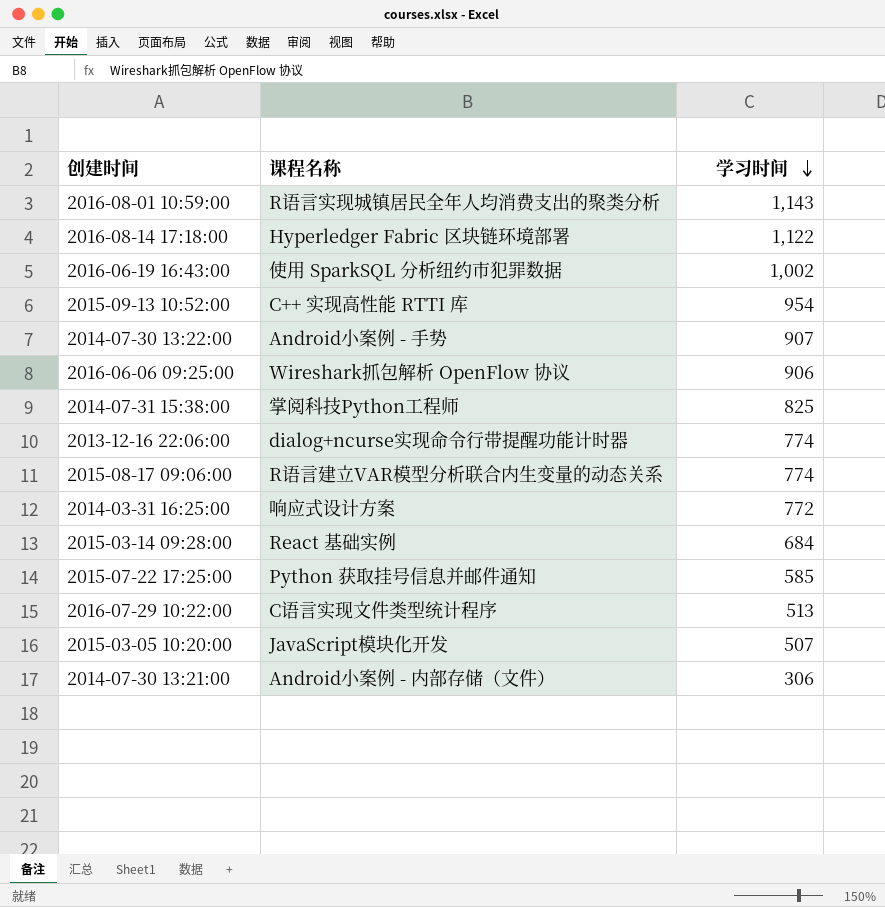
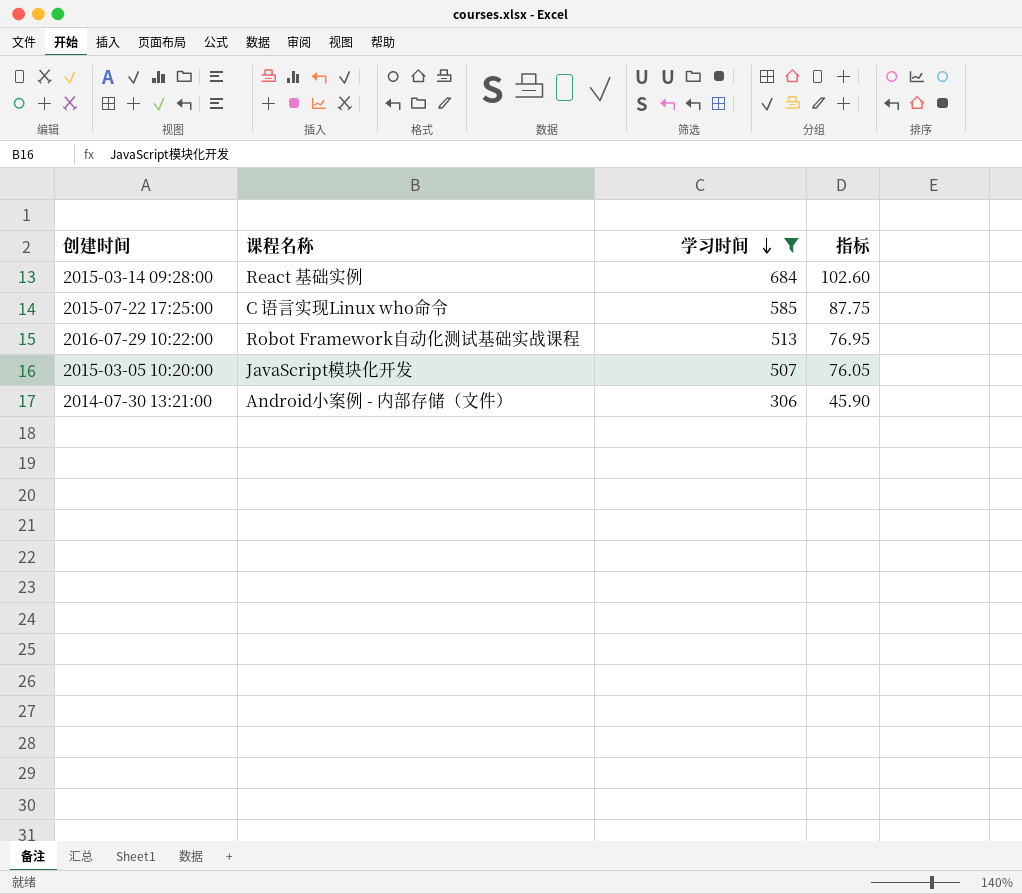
filter: none -> 学习时间 <= 684
column 指标 | formula: none -> [学习时间] * 0.15
2015-07-22 17:25:00 | 课程名称: Python 获取挂号信息并邮件通知 -> C 语言实现Linux who命令
2016-07-29 10:22:00 | 课程名称: C语言实现文件类型统计程序 -> Robot Framework自动化测试基础实战课程

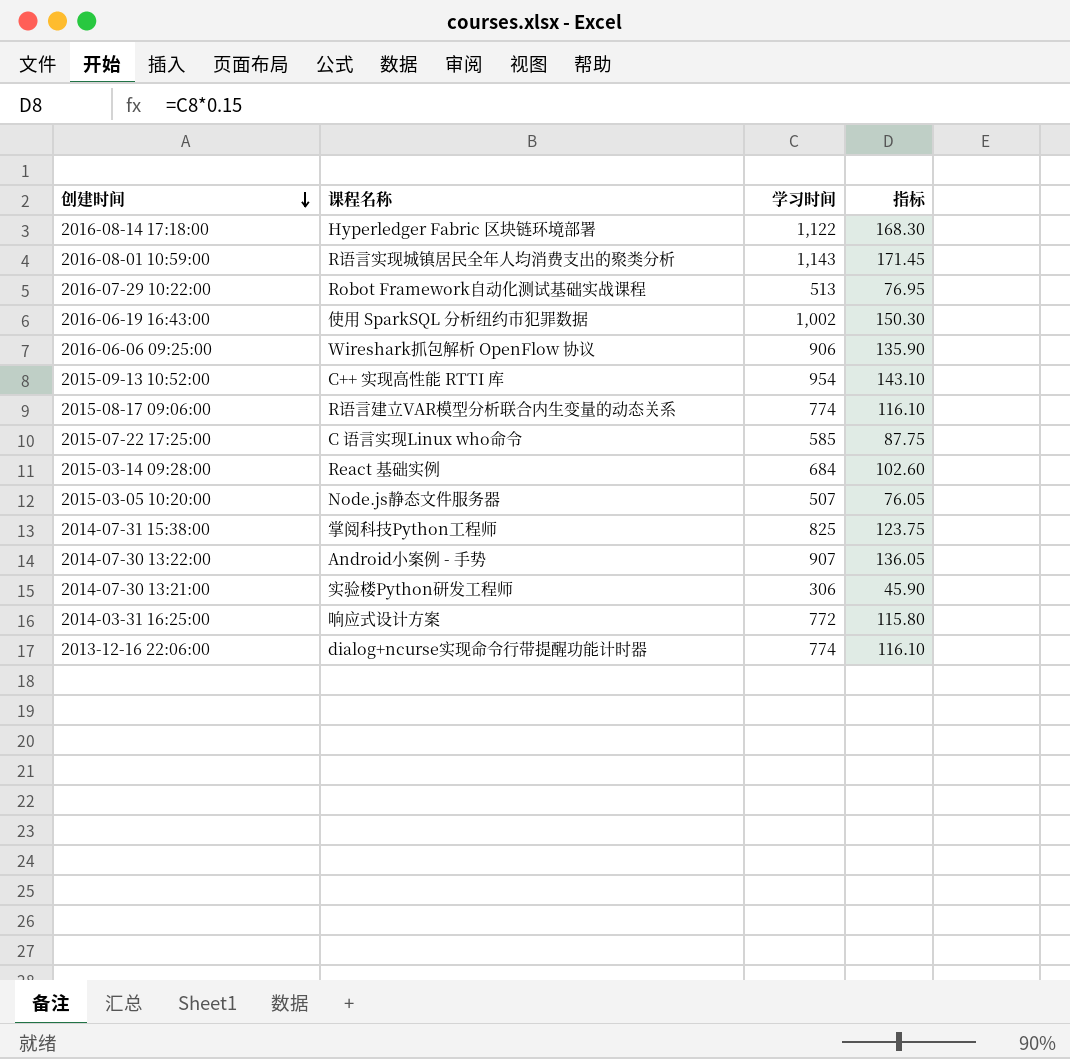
filter: 学习时间 <= 684 -> none
row order: 学习时间 descending -> 创建时间 descending
2015-03-05 10:20:00 | 课程名称: JavaScript模块化开发 -> Node.js静态文件服务器
2014-07-30 13:21:00 | 课程名称: Android小案例 - 内部存储（文件） -> 实验楼Python研发工程师

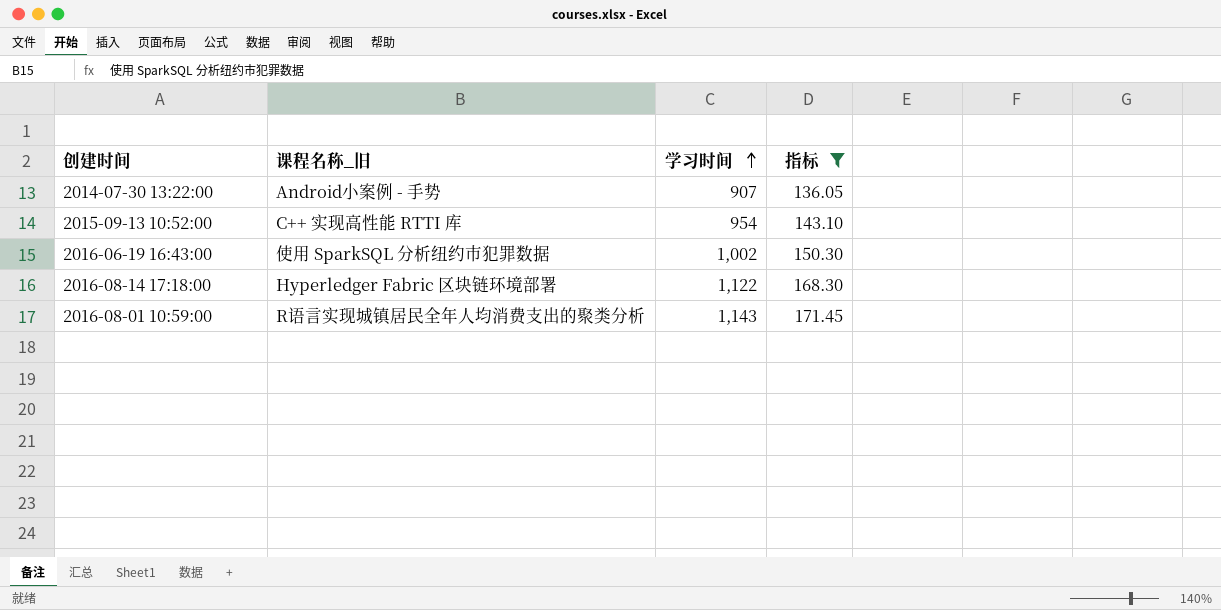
filter: none -> 指标 >= 136.05
row order: 创建时间 descending -> 学习时间 ascending
column name: 课程名称 -> 课程名称_旧

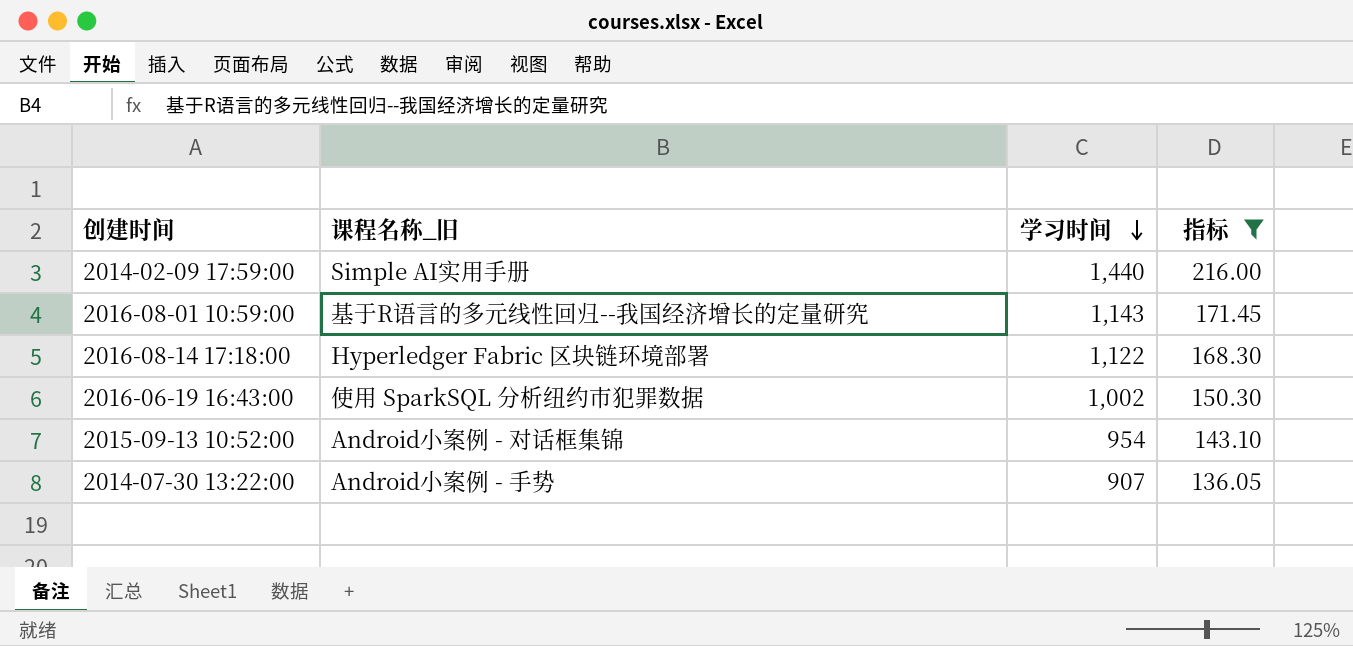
row order: 学习时间 ascending -> 学习时间 descending
row 2014-02-09 17:59:00: none -> Simple AI实用手册 | 1,440 | 216.00
2016-08-01 10:59:00 | 课程名称_旧: R语言实现城镇居民全年人均消费支出的聚类分析 -> 基于R语言的多元线性回归--我国经济增长的定量研究
2015-09-13 10:52:00 | 课程名称_旧: C++ 实现高性能 RTTI 库 -> Android小案例 - 对话框集锦

